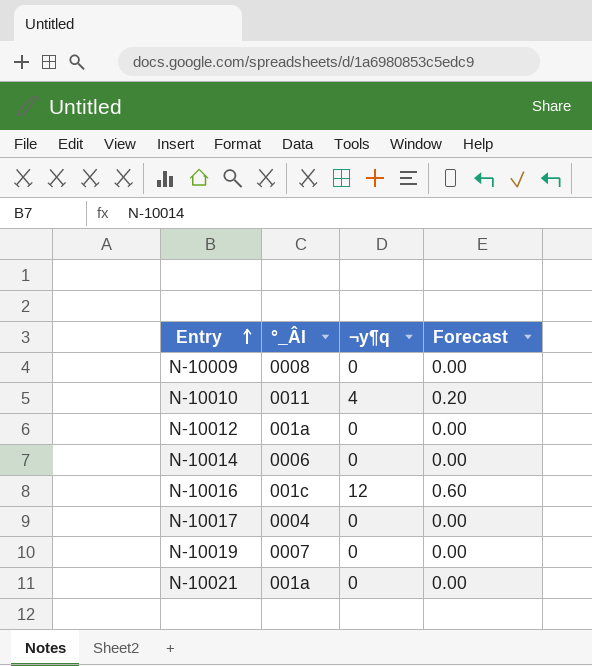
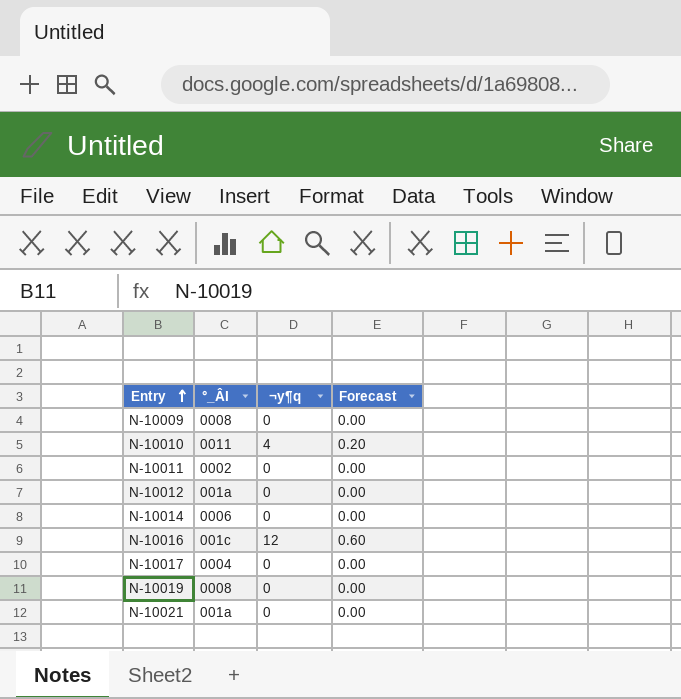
row N-10011: none -> 0002 | 0 | 0.00
N-10019 | °_ÂI: 0007 -> 0008

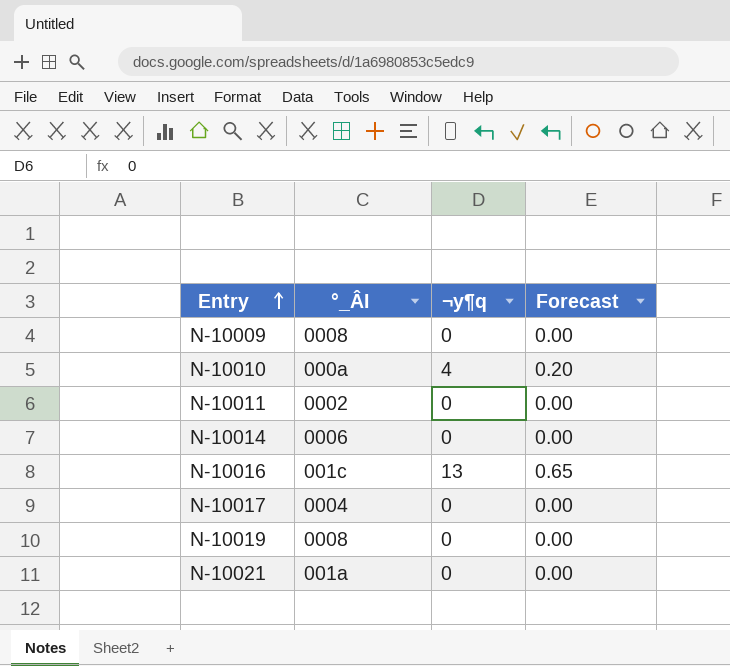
row N-10012: 001a | 0 | 0.00 -> none
N-10010 | °_ÂI: 0011 -> 000a
N-10016 | ¬y¶q: 12 -> 13
N-10016 | Forecast: 0.60 -> 0.65

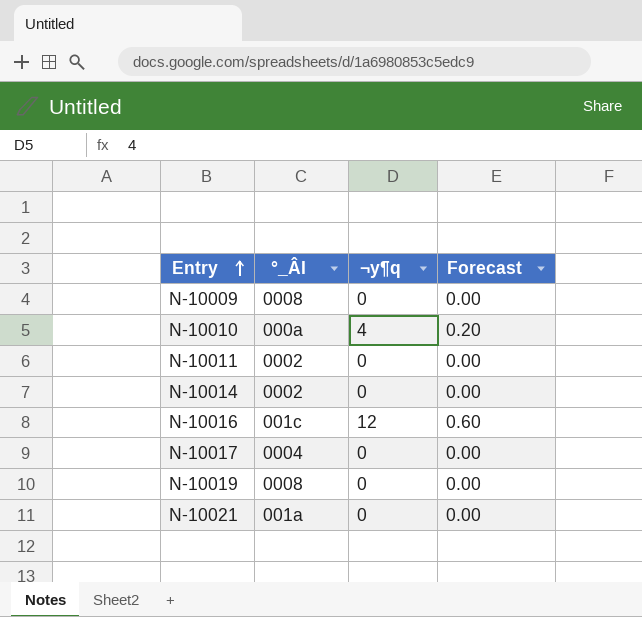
N-10014 | °_ÂI: 0006 -> 0002
N-10016 | ¬y¶q: 13 -> 12
N-10016 | Forecast: 0.65 -> 0.60

